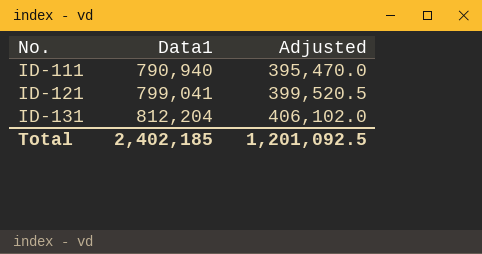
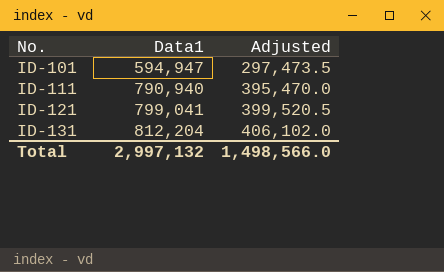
row ID-101: none -> 594,947 | 297,473.5
Total | Data1: 2,402,185 -> 2,997,132
Total | Adjusted: 1,201,092.5 -> 1,498,566.0

